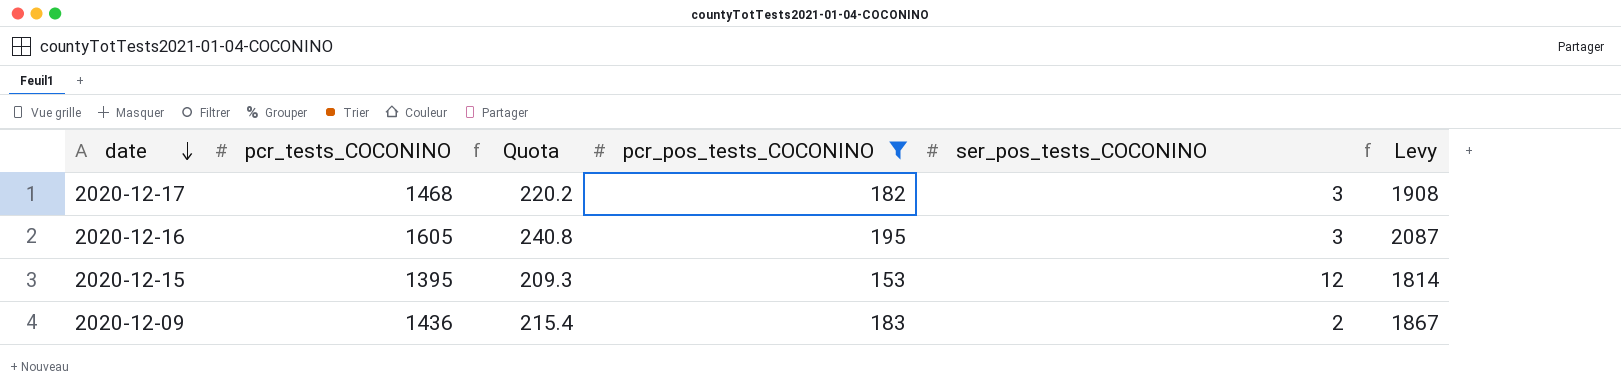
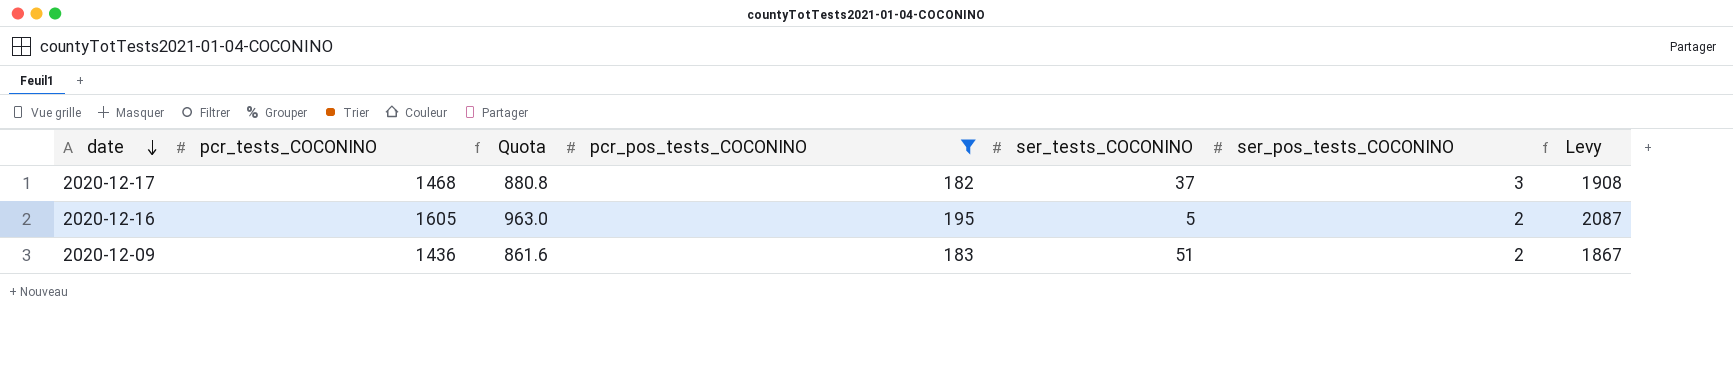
column Quota | formula: [pcr_tests_COCONINO] * 0.15 -> [pcr_tests_COCONINO] * 0.6
column ser_tests_COCONINO | position: none -> 5
row 2020-12-15: 1395 | 209.3 | 153 | 12 | 1814 -> none
2020-12-16 | ser_pos_tests_COCONINO: 3 -> 2

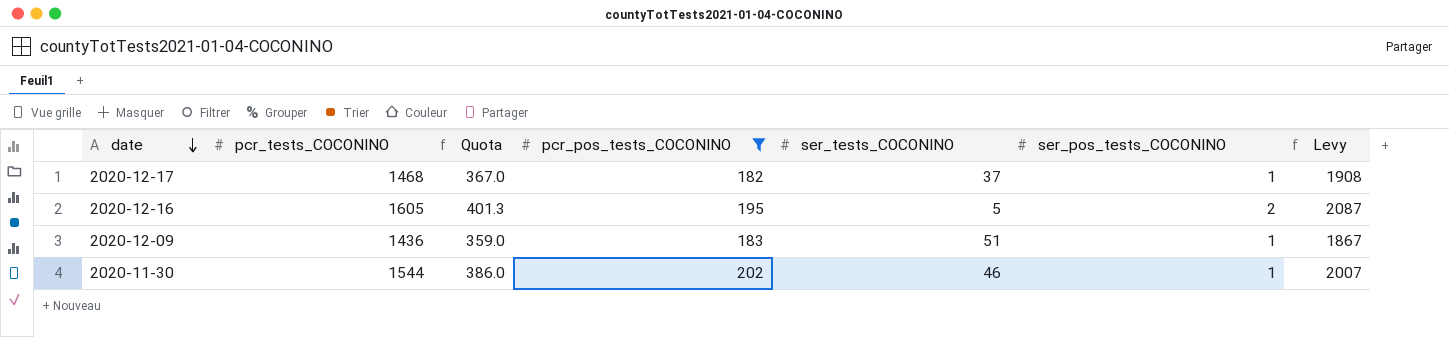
column Quota | formula: [pcr_tests_COCONINO] * 0.6 -> [pcr_tests_COCONINO] * 0.25
2020-12-17 | ser_pos_tests_COCONINO: 3 -> 1
2020-12-09 | ser_pos_tests_COCONINO: 2 -> 1
row 2020-11-30: none -> 1544 | 386.0 | 202 | 46 | 1 | 2007

